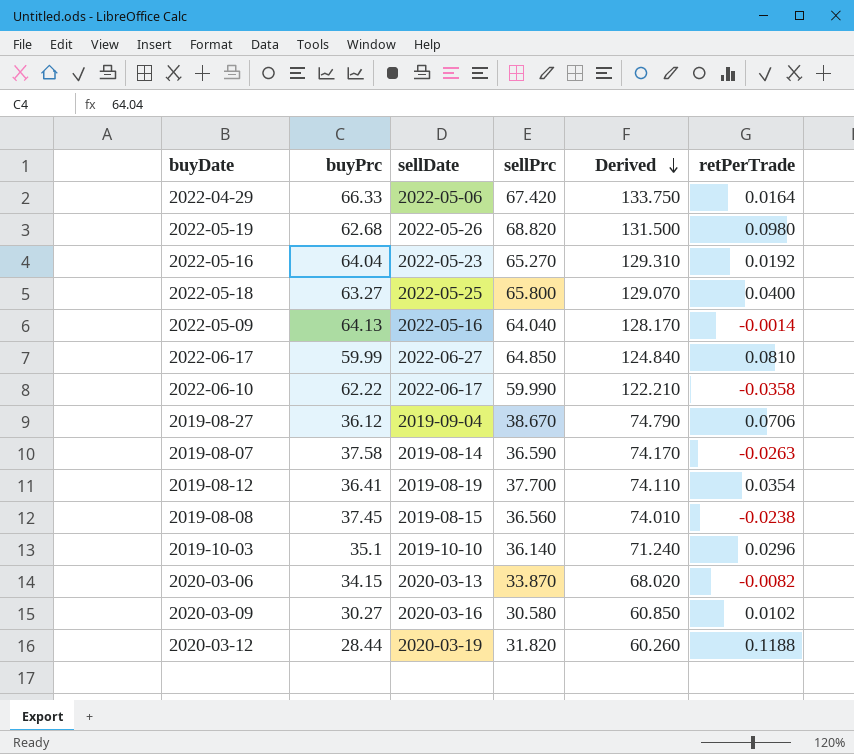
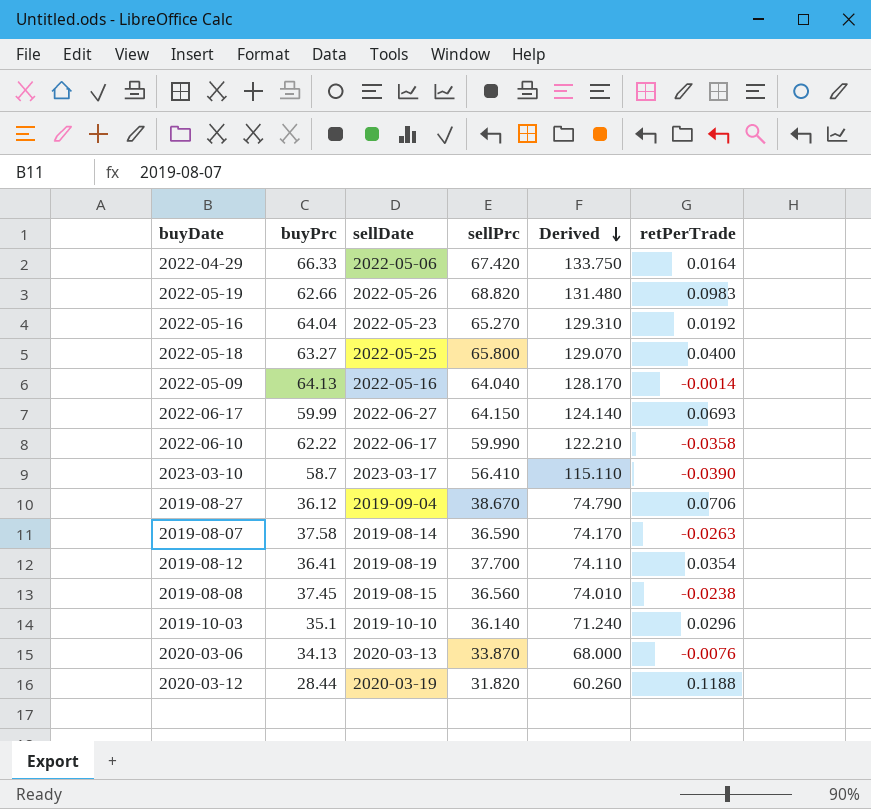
row 2020-03-09: 30.27 | 2020-03-16 | 30.580 | 60.850 | 0.0102 -> none
2022-05-19 | buyPrc: 62.68 -> 62.66
2022-05-19 | Derived: 131.500 -> 131.480
2022-05-19 | retPerTrade: 0.0980 -> 0.0983
2022-06-17 | sellPrc: 64.850 -> 64.150
2022-06-17 | Derived: 124.840 -> 124.140
2022-06-17 | retPerTrade: 0.0810 -> 0.0693
row 2023-03-10: none -> 58.7 | 2023-03-17 | 56.410 | 115.110 | -0.0390
2020-03-06 | buyPrc: 34.15 -> 34.13
2020-03-06 | Derived: 68.020 -> 68.000
2020-03-06 | retPerTrade: -0.0082 -> -0.0076

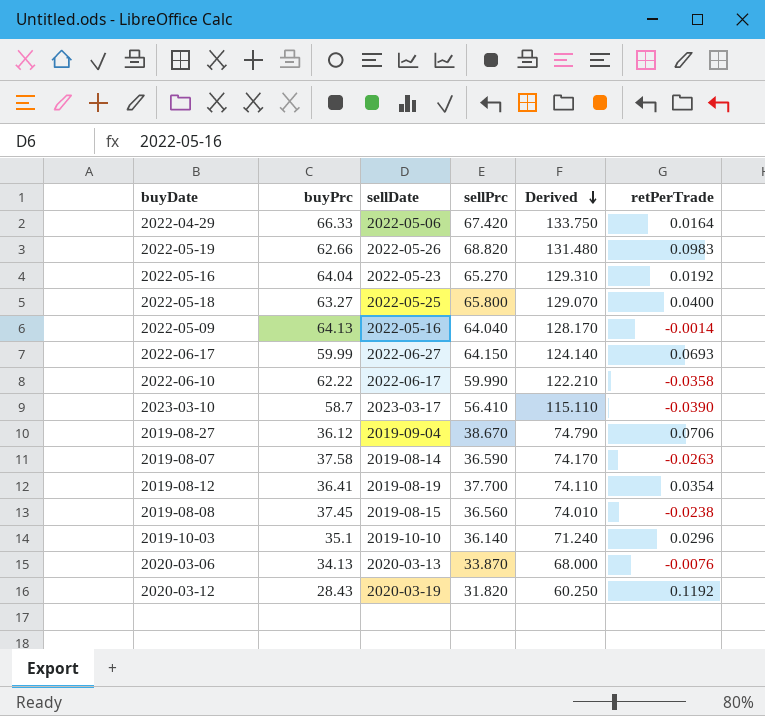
2020-03-12 | buyPrc: 28.44 -> 28.43
2020-03-12 | Derived: 60.260 -> 60.250
2020-03-12 | retPerTrade: 0.1188 -> 0.1192

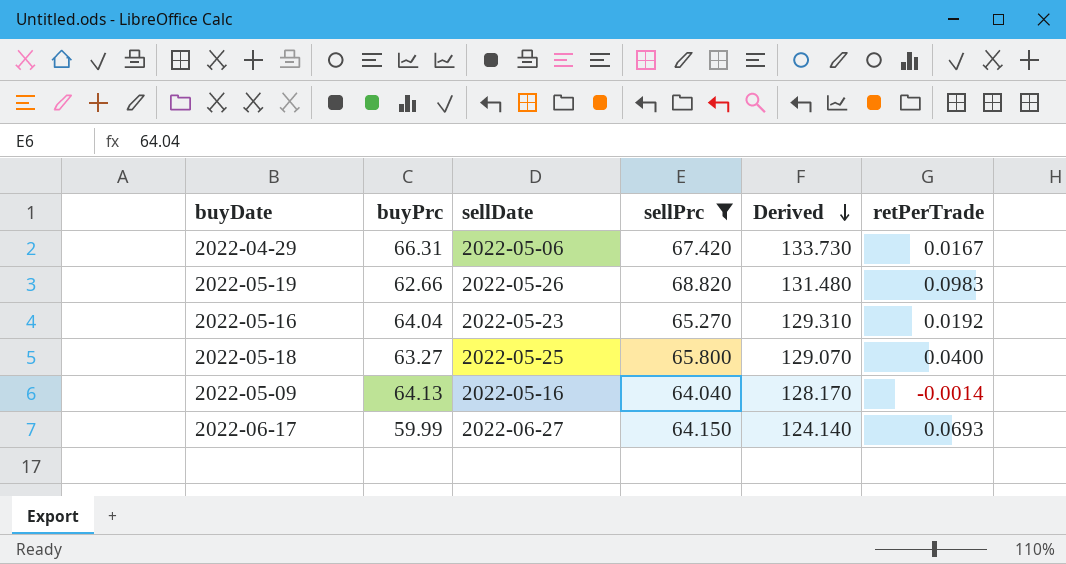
filter: none -> sellPrc >= 64.040
2022-04-29 | buyPrc: 66.33 -> 66.31
2022-04-29 | Derived: 133.750 -> 133.730
2022-04-29 | retPerTrade: 0.0164 -> 0.0167

